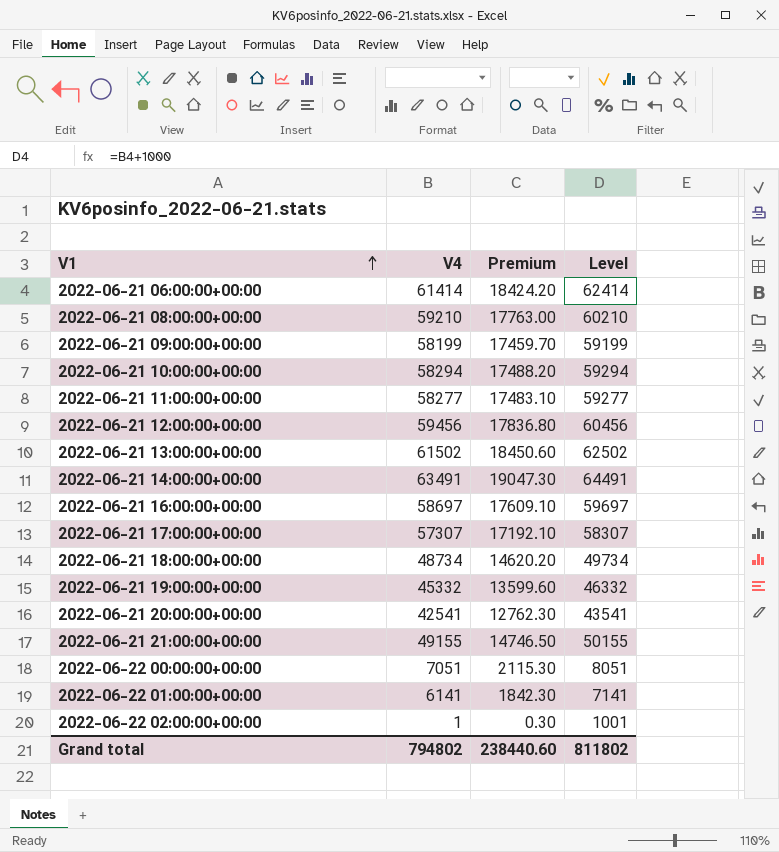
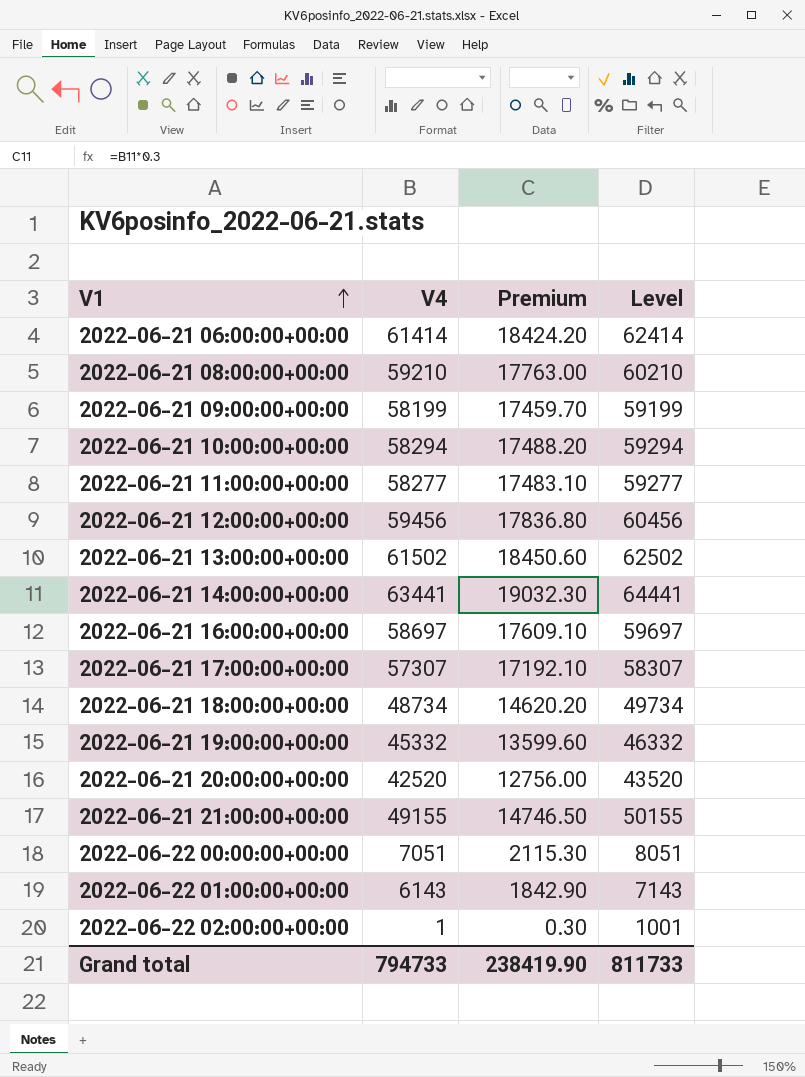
2022-06-21 14:00:00+00:00 | V4: 63491 -> 63441
2022-06-21 14:00:00+00:00 | Premium: 19047.30 -> 19032.30
2022-06-21 14:00:00+00:00 | Level: 64491 -> 64441
2022-06-21 20:00:00+00:00 | V4: 42541 -> 42520
2022-06-21 20:00:00+00:00 | Premium: 12762.30 -> 12756.00
2022-06-21 20:00:00+00:00 | Level: 43541 -> 43520
2022-06-22 01:00:00+00:00 | V4: 6141 -> 6143
2022-06-22 01:00:00+00:00 | Premium: 1842.30 -> 1842.90
2022-06-22 01:00:00+00:00 | Level: 7141 -> 7143
Grand total | V4: 794802 -> 794733
Grand total | Premium: 238440.60 -> 238419.90
Grand total | Level: 811802 -> 811733

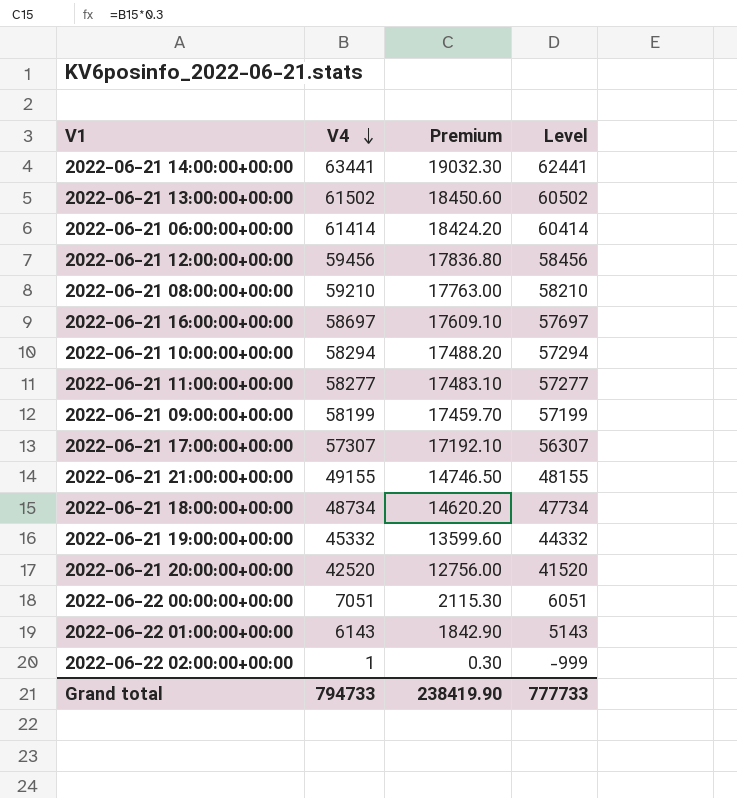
row order: V1 ascending -> V4 descending
column Level | formula: [V4] + 1000 -> [V4] - 1000
Grand total | Level: 811733 -> 777733

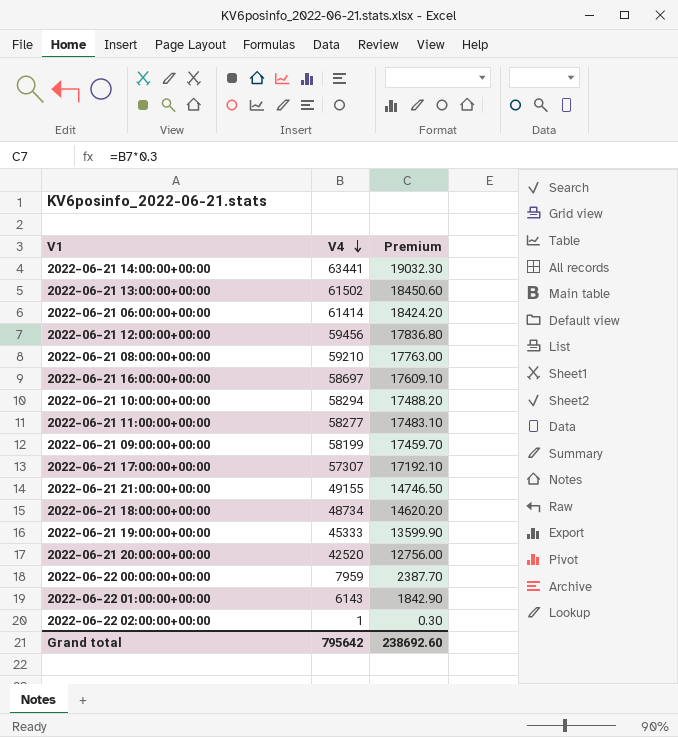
column Level | formula: [V4] - 1000 -> none
2022-06-21 19:00:00+00:00 | V4: 45332 -> 45333
2022-06-21 19:00:00+00:00 | Premium: 13599.60 -> 13599.90
2022-06-22 00:00:00+00:00 | V4: 7051 -> 7959
2022-06-22 00:00:00+00:00 | Premium: 2115.30 -> 2387.70
Grand total | V4: 794733 -> 795642
Grand total | Premium: 238419.90 -> 238692.60

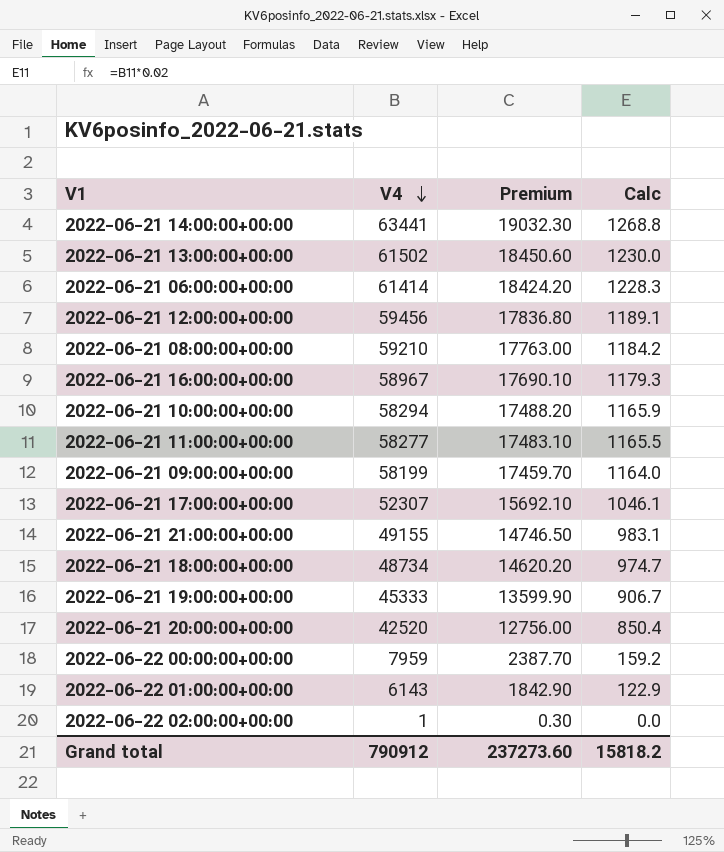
column Calc | formula: none -> [V4] * 0.02
2022-06-21 16:00:00+00:00 | V4: 58697 -> 58967
2022-06-21 16:00:00+00:00 | Premium: 17609.10 -> 17690.10
2022-06-21 17:00:00+00:00 | V4: 57307 -> 52307
2022-06-21 17:00:00+00:00 | Premium: 17192.10 -> 15692.10
Grand total | V4: 795642 -> 790912
Grand total | Premium: 238692.60 -> 237273.60

